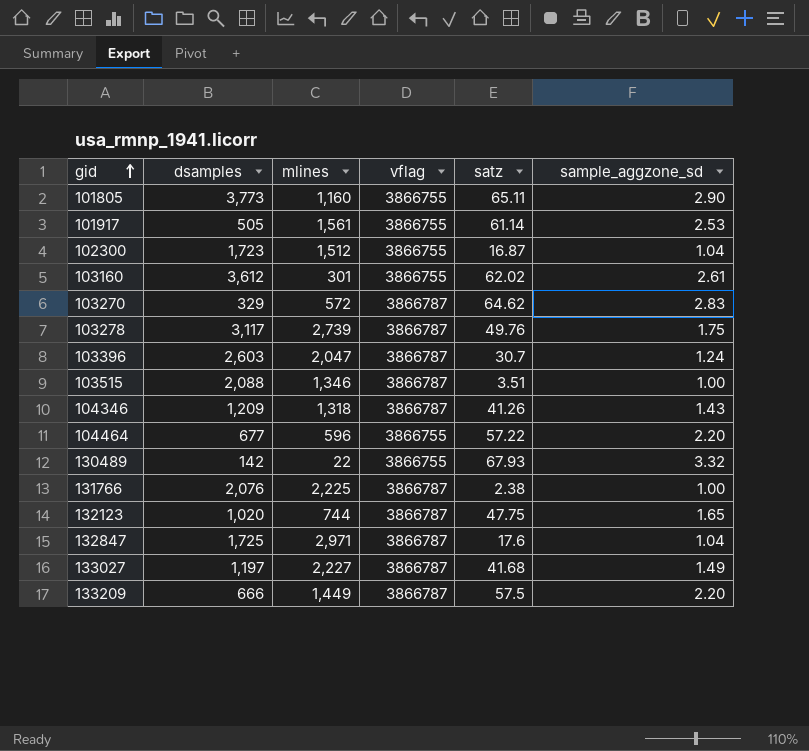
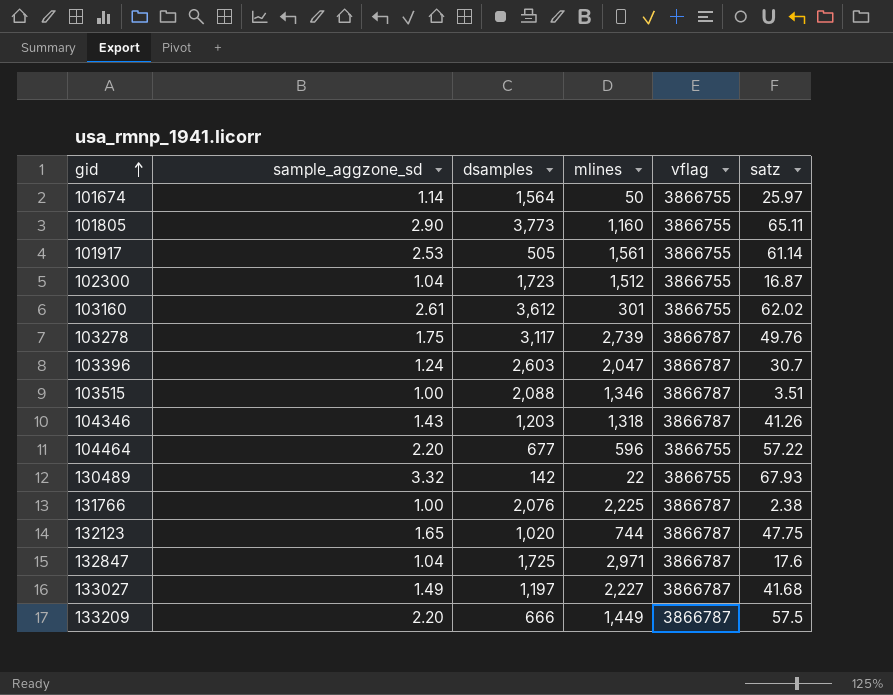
column sample_aggzone_sd | position: 6 -> 2
row 103270: 329 | 572 | 3866787 | 64.62 | 2.83 -> none
row 101674: none -> 1.14 | 1,564 | 50 | 3866755 | 25.97
104346 | dsamples: 1,209 -> 1,203

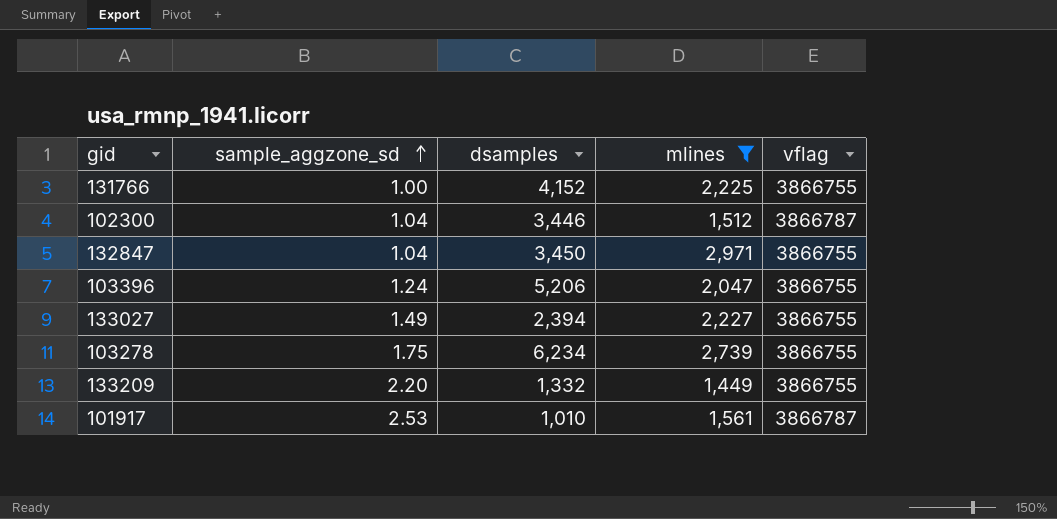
filter: none -> mlines >= 1,449
row order: gid ascending -> sample_aggzone_sd ascending
column satz | position: 6 -> none
131766 | dsamples: 2,076 -> 4,152
131766 | vflag: 3866787 -> 3866755
102300 | dsamples: 1,723 -> 3,446
102300 | vflag: 3866755 -> 3866787
132847 | dsamples: 1,725 -> 3,450
132847 | vflag: 3866787 -> 3866755
103396 | dsamples: 2,603 -> 5,206
103396 | vflag: 3866787 -> 3866755
133027 | dsamples: 1,197 -> 2,394
133027 | vflag: 3866787 -> 3866755
103278 | dsamples: 3,117 -> 6,234
103278 | vflag: 3866787 -> 3866755
133209 | dsamples: 666 -> 1,332
133209 | vflag: 3866787 -> 3866755
101917 | dsamples: 505 -> 1,010
101917 | vflag: 3866755 -> 3866787

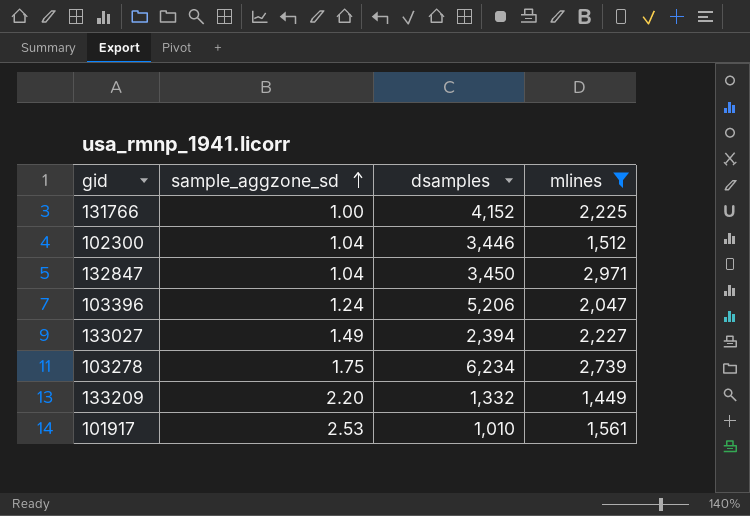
column vflag | position: 5 -> none

